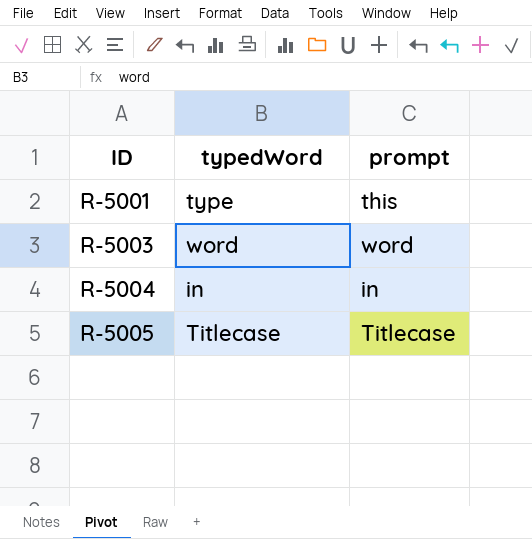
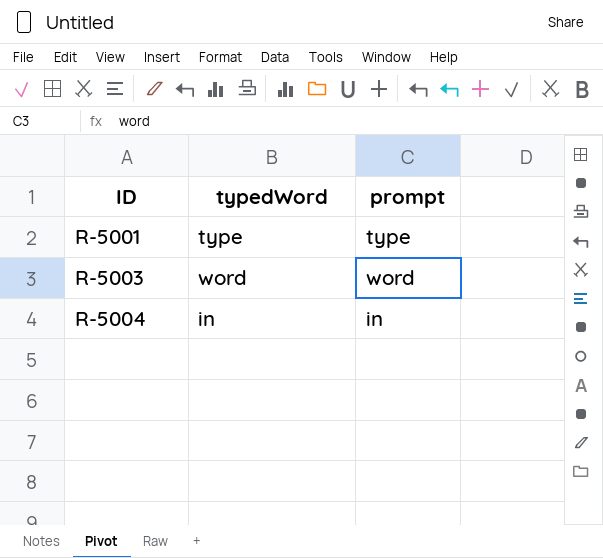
row R-5005: Titlecase | Titlecase -> none
R-5001 | prompt: this -> type

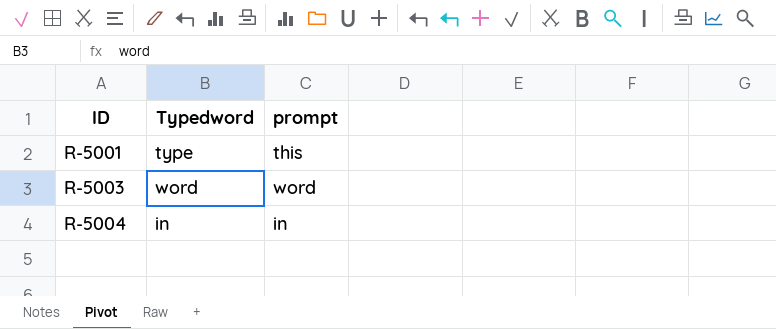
column name: typedWord -> Typedword
R-5001 | prompt: type -> this

